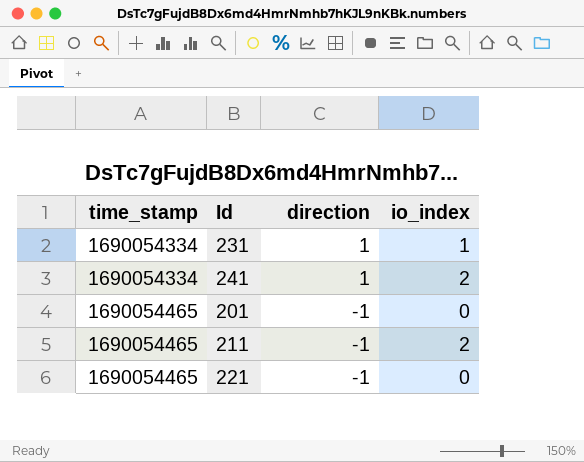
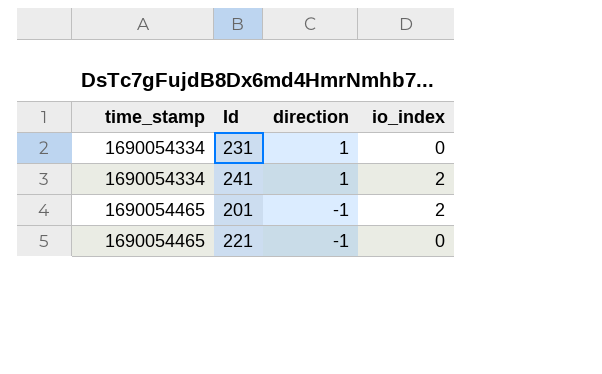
row 211: 1690054465 | -1 | 2 -> none
231 | io_index: 1 -> 0
201 | io_index: 0 -> 2

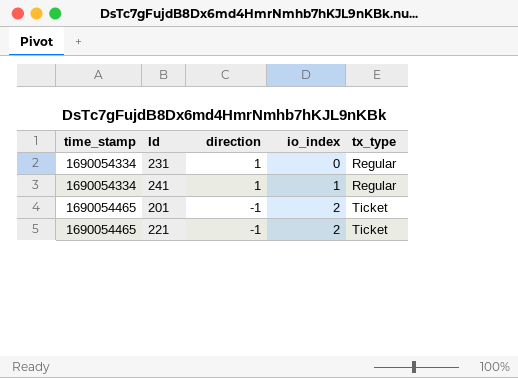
column tx_type | position: none -> 5
241 | io_index: 2 -> 1
221 | io_index: 0 -> 2

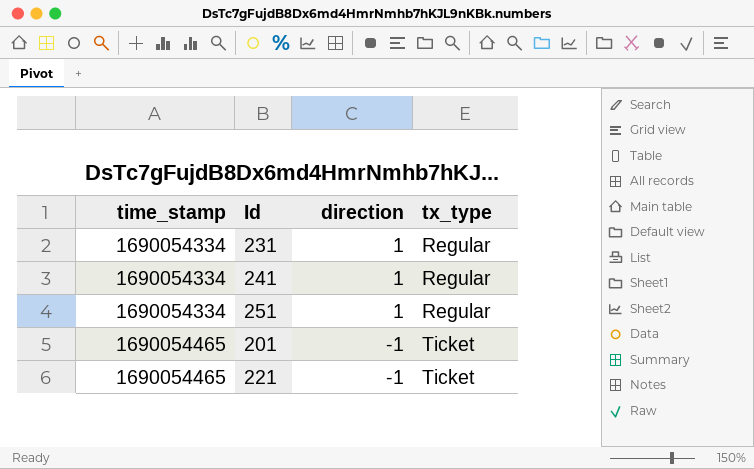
column io_index | position: 4 -> none
row 251: none -> 1690054334 | 1 | Regular

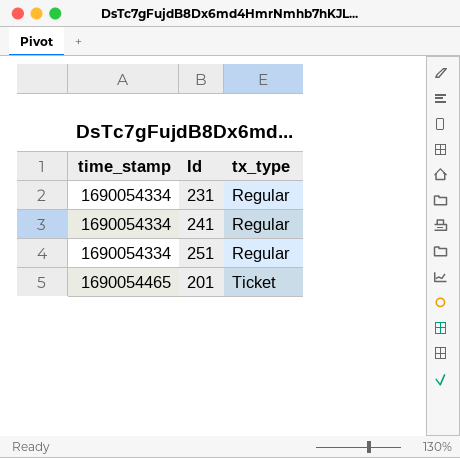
column direction | position: 3 -> none
row 221: 1690054465 | -1 | Ticket -> none

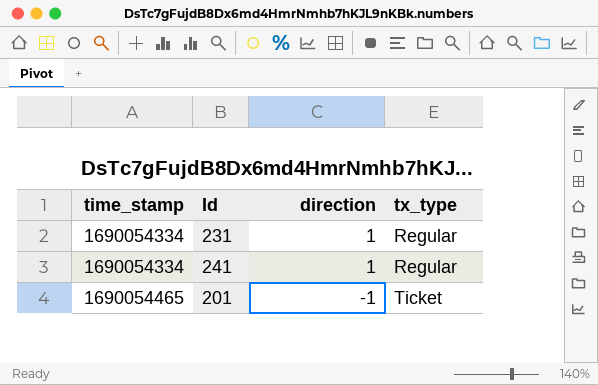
column direction | position: none -> 3
row 251: 1690054334 | Regular -> none

